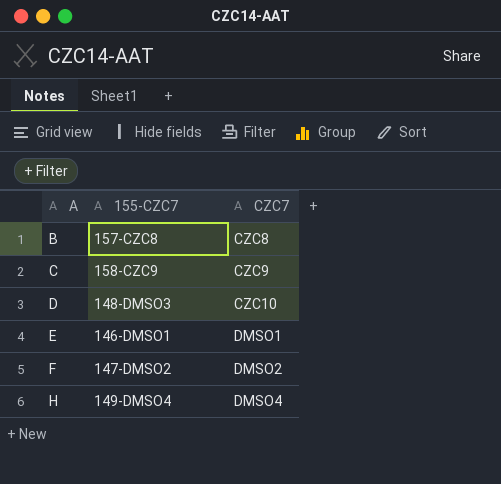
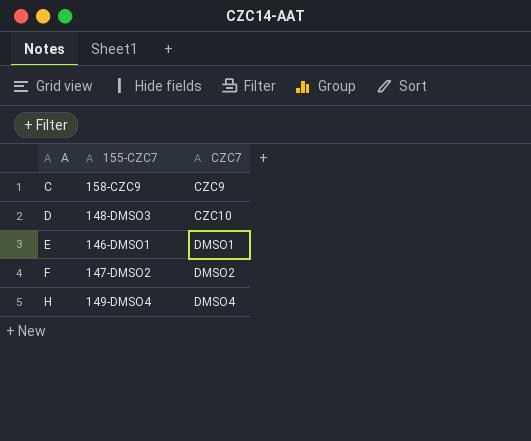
row B: 157-CZC8 | CZC8 -> none

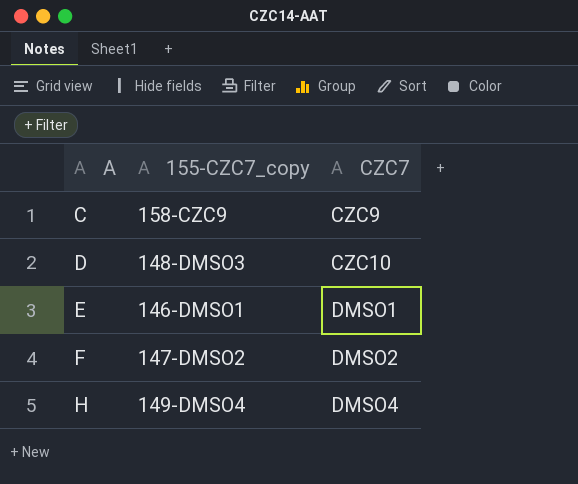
column name: 155-CZC7 -> 155-CZC7_copy

